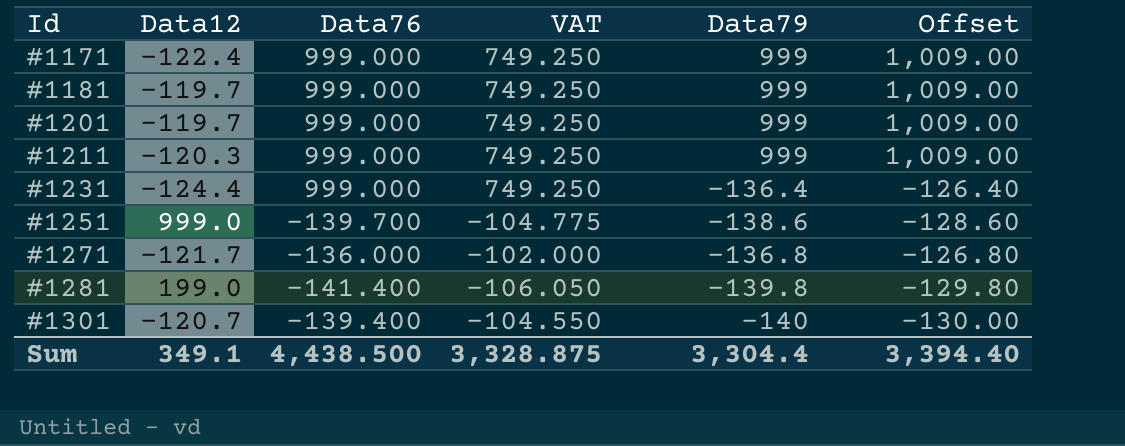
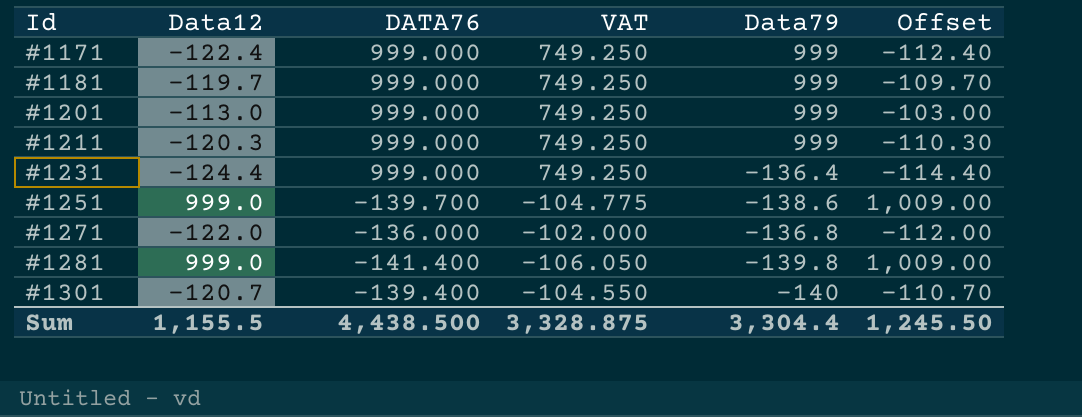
column name: Data76 -> DATA76
column Offset | formula: [Data79] + 10 -> [Data12] + 10
#1201 | Data12: -119.7 -> -113.0
#1271 | Data12: -121.7 -> -122.0
#1281 | Data12: 199.0 -> 999.0
Sum | Data12: 349.1 -> 1,155.5
Sum | Offset: 3,394.40 -> 1,245.50

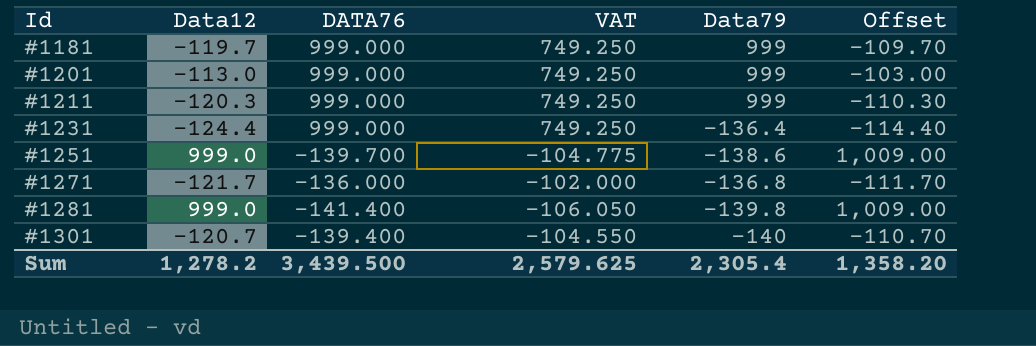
row #1171: -122.4 | 999.000 | 749.250 | 999 | -112.40 -> none
#1271 | Data12: -122.0 -> -121.7
#1271 | Offset: -112.00 -> -111.70
Sum | Data12: 1,155.5 -> 1,278.2
Sum | DATA76: 4,438.500 -> 3,439.500
Sum | VAT: 3,328.875 -> 2,579.625
Sum | Data79: 3,304.4 -> 2,305.4
Sum | Offset: 1,245.50 -> 1,358.20

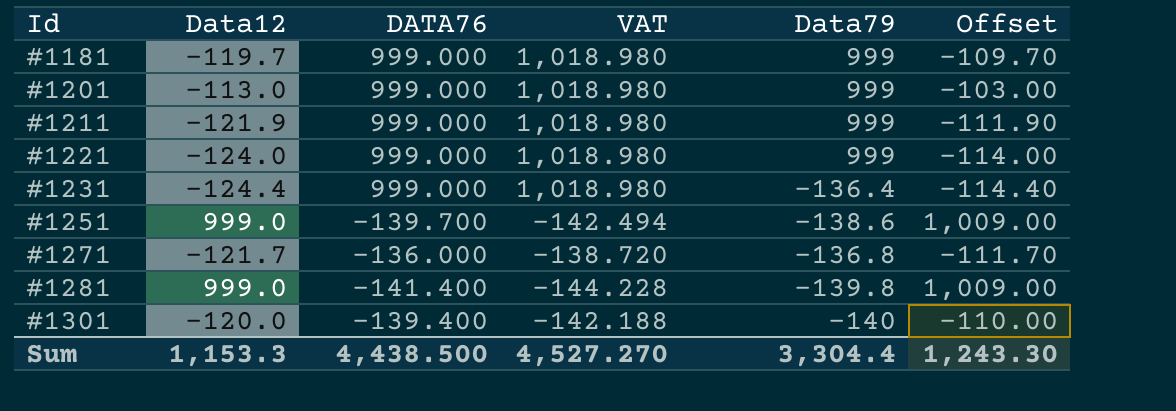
column VAT | formula: [DATA76] * 0.75 -> [DATA76] * 1.02
#1211 | Data12: -120.3 -> -121.9
#1211 | Offset: -110.30 -> -111.90
row #1221: none -> -124.0 | 999.000 | 1,018.980 | 999 | -114.00
#1301 | Data12: -120.7 -> -120.0
#1301 | Offset: -110.70 -> -110.00
Sum | Data12: 1,278.2 -> 1,153.3
Sum | DATA76: 3,439.500 -> 4,438.500
Sum | VAT: 2,579.625 -> 4,527.270
Sum | Data79: 2,305.4 -> 3,304.4
Sum | Offset: 1,358.20 -> 1,243.30

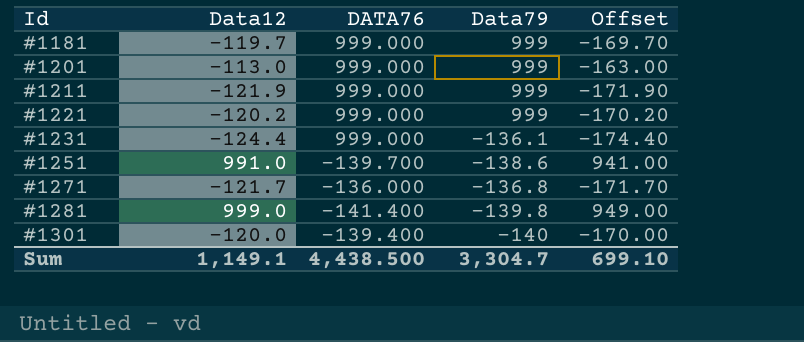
column VAT | formula: [DATA76] * 1.02 -> none
column Offset | formula: [Data12] + 10 -> [Data12] - 50
#1221 | Data12: -124.0 -> -120.2
#1231 | Data79: -136.4 -> -136.1
#1251 | Data12: 999.0 -> 991.0
Sum | Data12: 1,153.3 -> 1,149.1
Sum | Data79: 3,304.4 -> 3,304.7
Sum | Offset: 1,243.30 -> 699.10

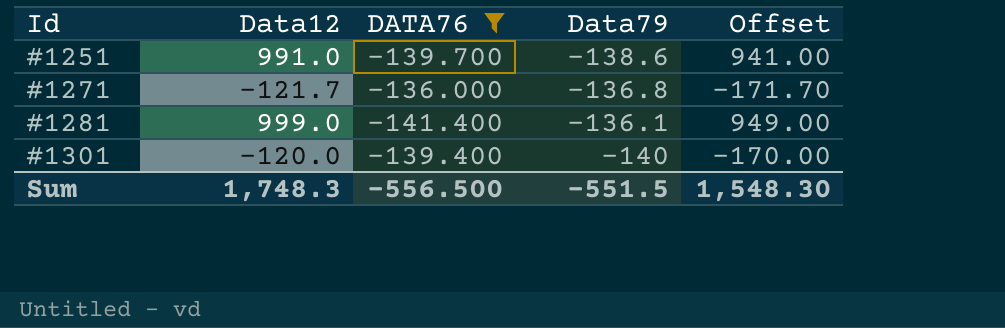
filter: none -> DATA76 != 999.000
#1281 | Data79: -139.8 -> -136.1
Sum | Data12: 1,149.1 -> 1,748.3
Sum | DATA76: 4,438.500 -> -556.500
Sum | Data79: 3,304.7 -> -551.5
Sum | Offset: 699.10 -> 1,548.30

